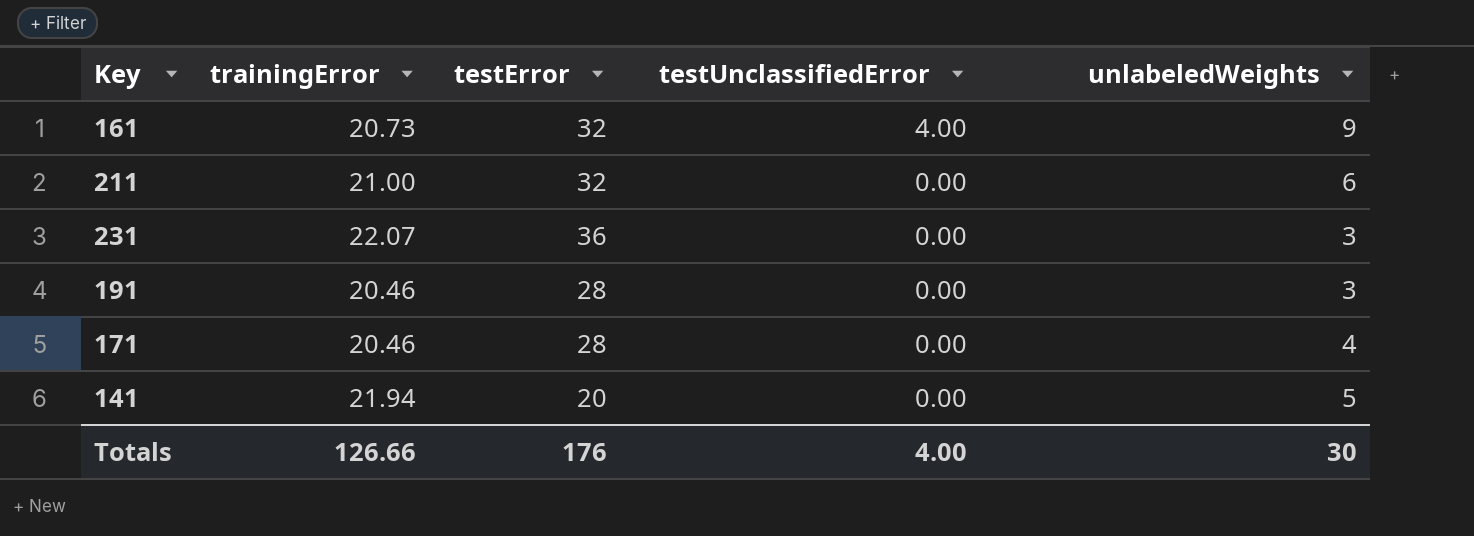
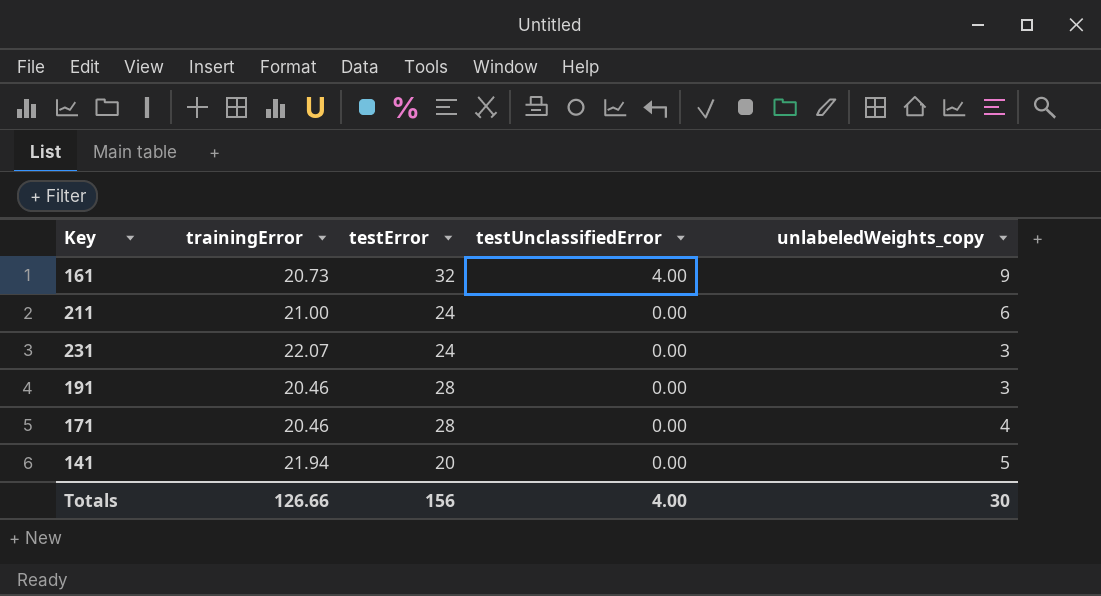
column name: unlabeledWeights -> unlabeledWeights_copy
211 | testError: 32 -> 24
231 | testError: 36 -> 24
Totals | testError: 176 -> 156

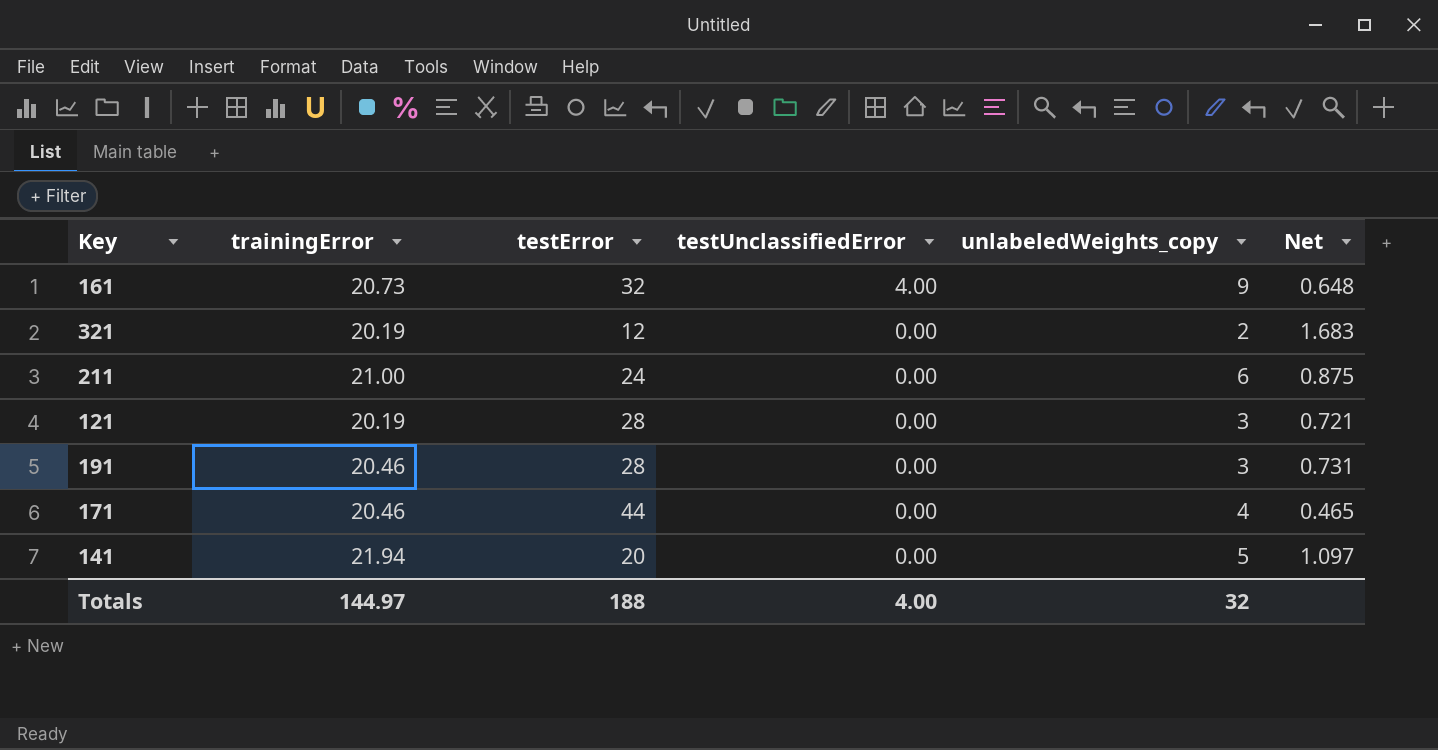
column Net | formula: none -> [trainingError] / [testError]
row 231: 22.07 | 24 | 0.00 | 3 -> none
row 321: none -> 20.19 | 12 | 0.00 | 2 | 1.683
row 121: none -> 20.19 | 28 | 0.00 | 3 | 0.721
171 | testError: 28 -> 44
Totals | trainingError: 126.66 -> 144.97
Totals | testError: 156 -> 188
Totals | unlabeledWeights_copy: 30 -> 32

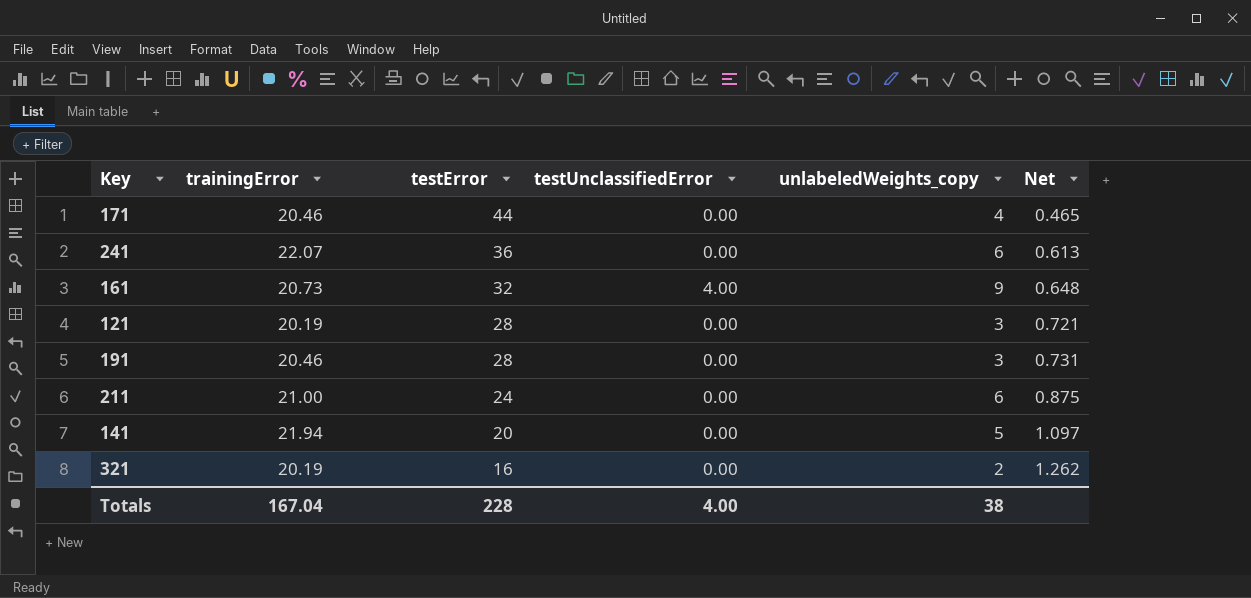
row order: testUnclassifiedError descending -> testError descending
row 241: none -> 22.07 | 36 | 0.00 | 6 | 0.613
321 | testError: 12 -> 16
321 | Net: 1.683 -> 1.262
Totals | trainingError: 144.97 -> 167.04
Totals | testError: 188 -> 228
Totals | unlabeledWeights_copy: 32 -> 38

